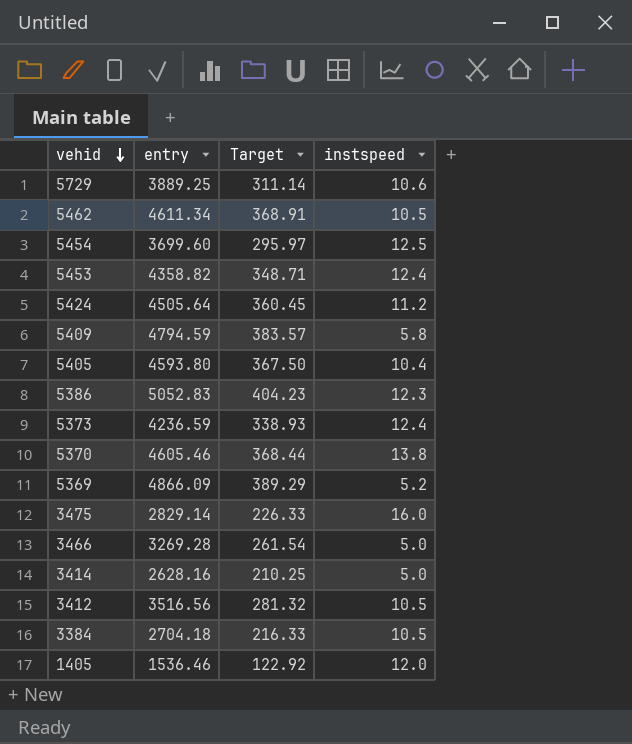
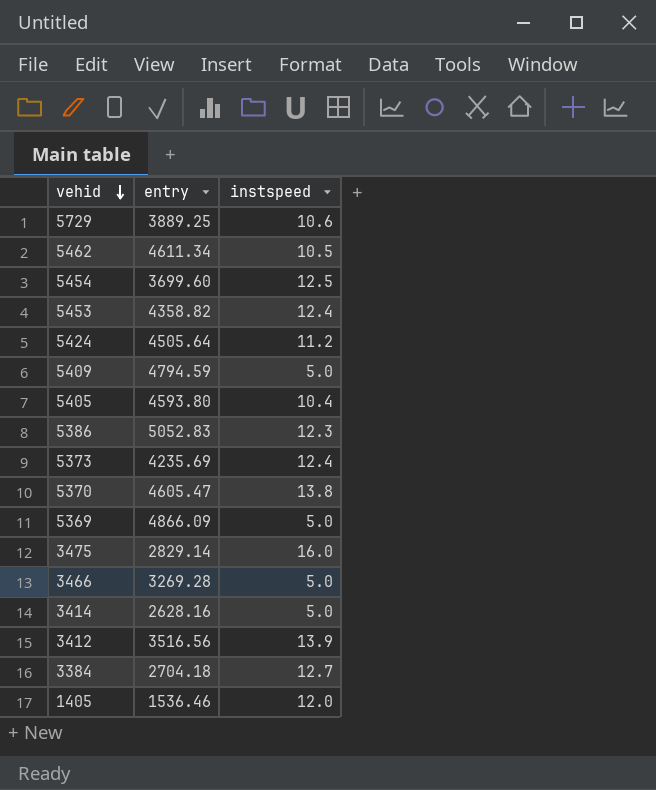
column Target | formula: [entry] * 0.08 -> none
5409 | instspeed: 5.8 -> 5.0
5373 | entry: 4236.59 -> 4235.69
5370 | entry: 4605.46 -> 4605.47
5369 | instspeed: 5.2 -> 5.0
3412 | instspeed: 10.5 -> 13.9
3384 | instspeed: 10.5 -> 12.7

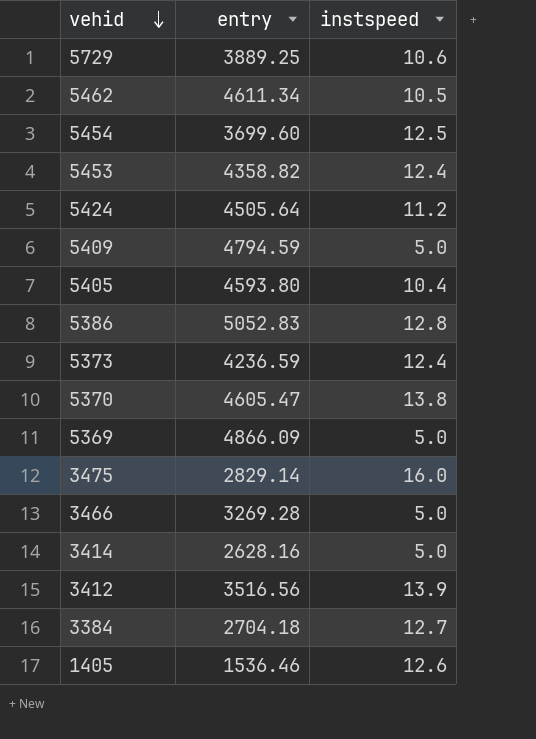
5386 | instspeed: 12.3 -> 12.8
5373 | entry: 4235.69 -> 4236.59
1405 | instspeed: 12.0 -> 12.6

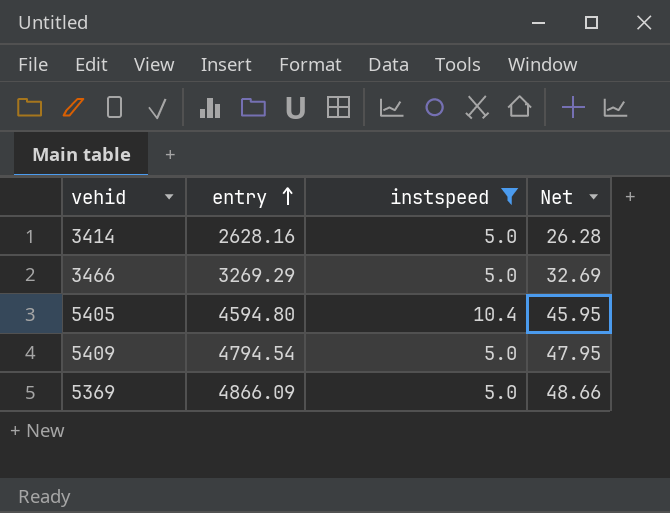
filter: none -> instspeed <= 10.4
row order: vehid descending -> entry ascending
column Net | formula: none -> [entry] * 0.01
3466 | entry: 3269.28 -> 3269.29
5405 | entry: 4593.80 -> 4594.80
5409 | entry: 4794.59 -> 4794.54

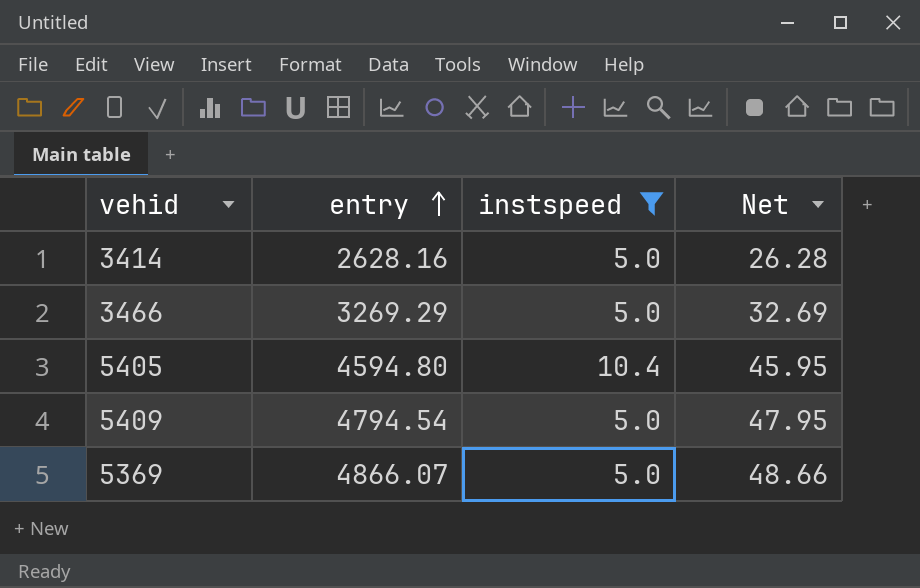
5369 | entry: 4866.09 -> 4866.07

